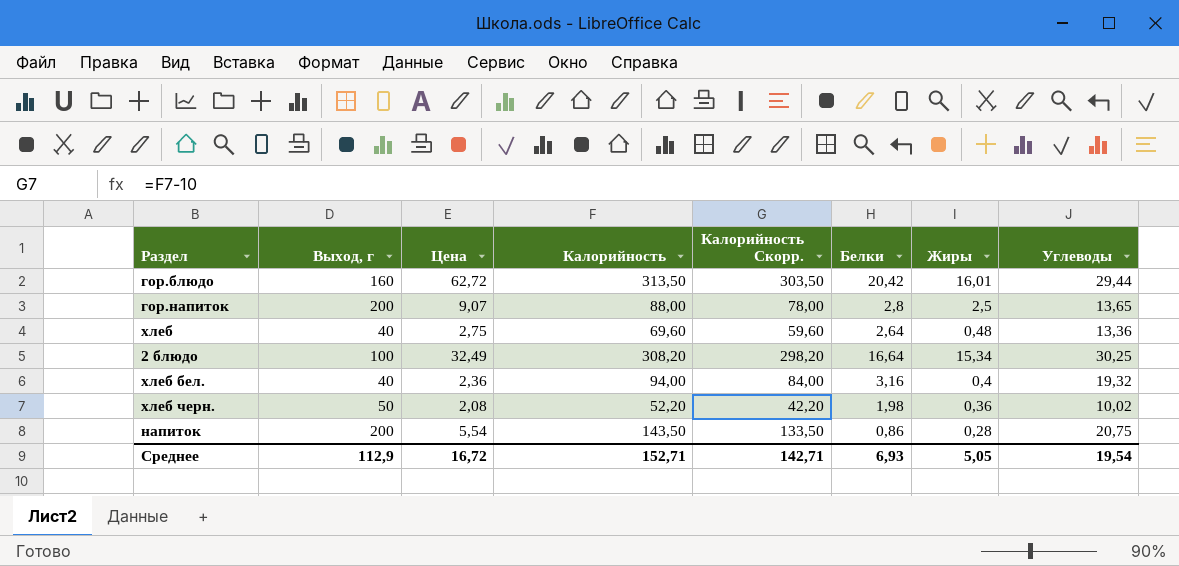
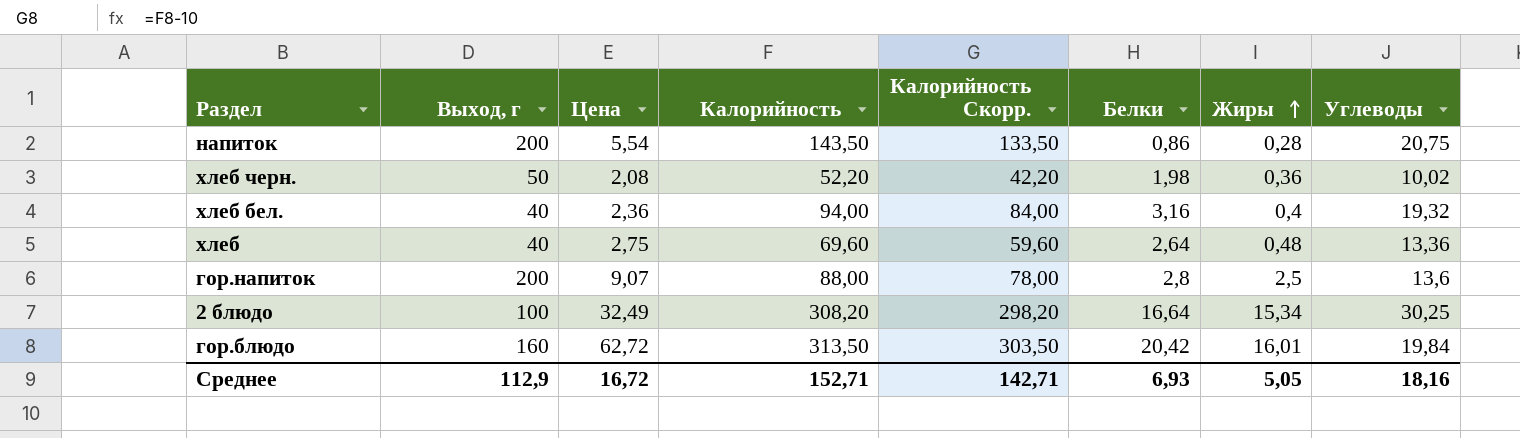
row order: none -> Жиры ascending
гор.напиток | Углеводы: 13,65 -> 13,6
гор.блюдо | Углеводы: 29,44 -> 19,84
Среднее | Углеводы: 19,54 -> 18,16

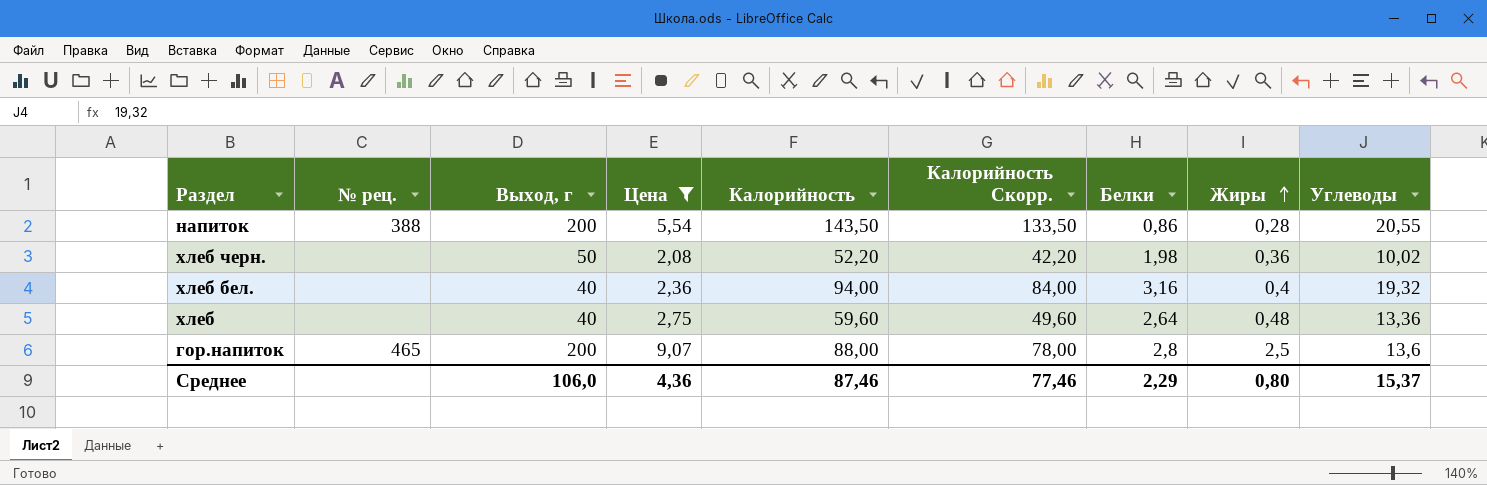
filter: none -> Цена <= 9,07
column № рец. | position: none -> 2
напиток | Углеводы: 20,75 -> 20,55
хлеб | Калорийность: 69,60 -> 59,60
хлеб | Калорийность Скорр.: 59,60 -> 49,60
Среднее | Выход, г: 112,9 -> 106,0
Среднее | Цена: 16,72 -> 4,36
Среднее | Калорийность: 152,71 -> 87,46
Среднее | Калорийность Скорр.: 142,71 -> 77,46
Среднее | Белки: 6,93 -> 2,29
Среднее | Жиры: 5,05 -> 0,80
Среднее | Углеводы: 18,16 -> 15,37

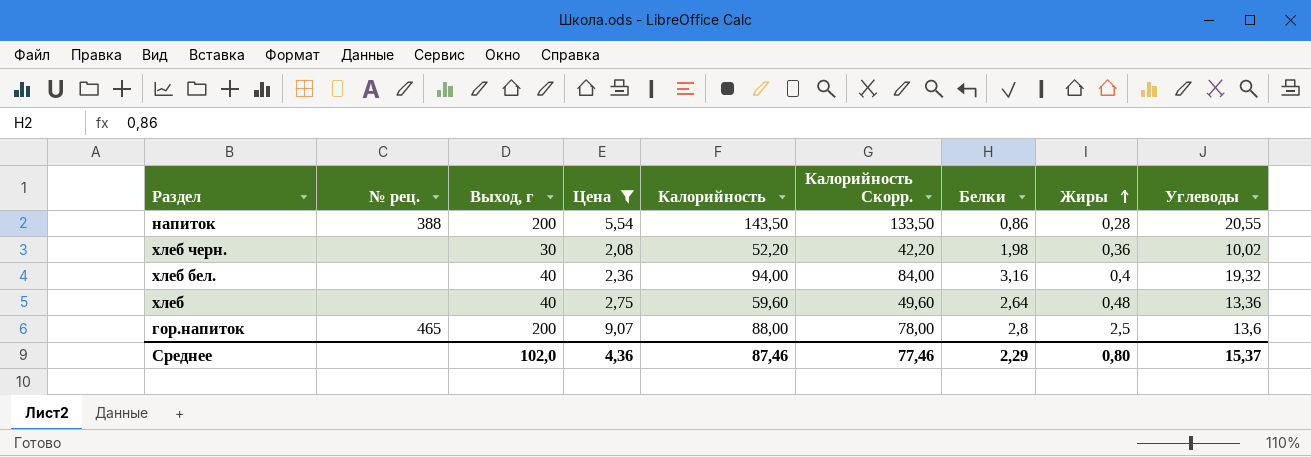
хлеб черн. | Выход, г: 50 -> 30
Среднее | Выход, г: 106,0 -> 102,0

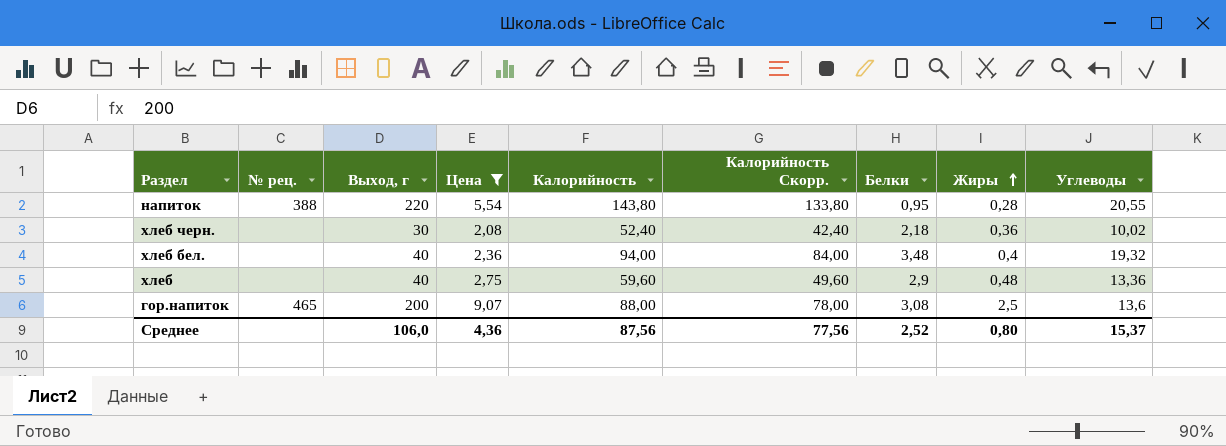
напиток | Выход, г: 200 -> 220
напиток | Калорийность: 143,50 -> 143,80
напиток | Калорийность Скорр.: 133,50 -> 133,80
напиток | Белки: 0,86 -> 0,95
хлеб черн. | Калорийность: 52,20 -> 52,40
хлеб черн. | Калорийность Скорр.: 42,20 -> 42,40
хлеб черн. | Белки: 1,98 -> 2,18
хлеб бел. | Белки: 3,16 -> 3,48
хлеб | Белки: 2,64 -> 2,9
гор.напиток | Белки: 2,8 -> 3,08
Среднее | Выход, г: 102,0 -> 106,0
Среднее | Калорийность: 87,46 -> 87,56
Среднее | Калорийность Скорр.: 77,46 -> 77,56
Среднее | Белки: 2,29 -> 2,52

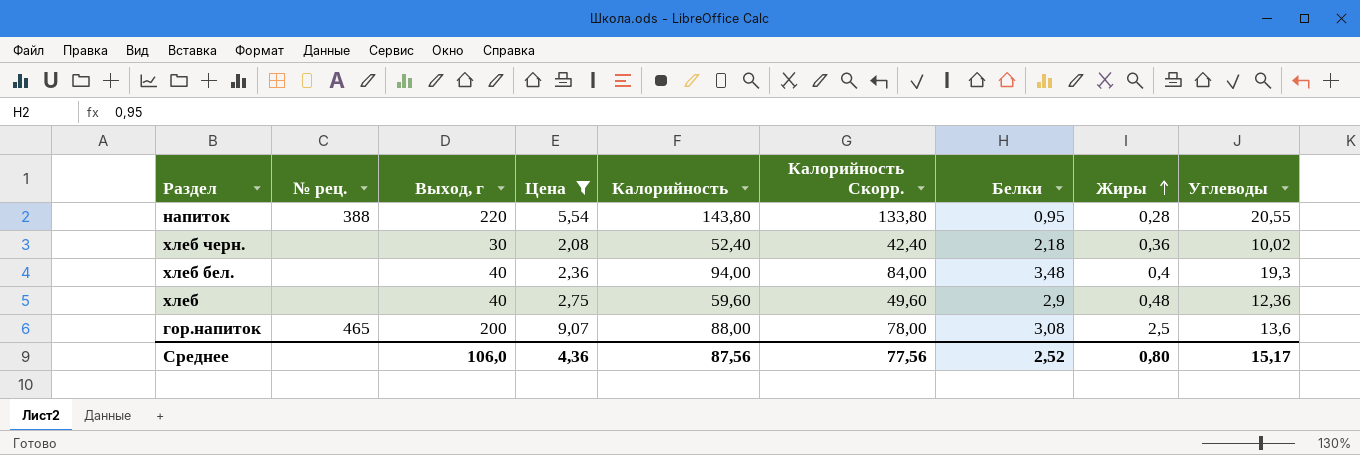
хлеб бел. | Углеводы: 19,32 -> 19,3
хлеб | Углеводы: 13,36 -> 12,36
Среднее | Углеводы: 15,37 -> 15,17

